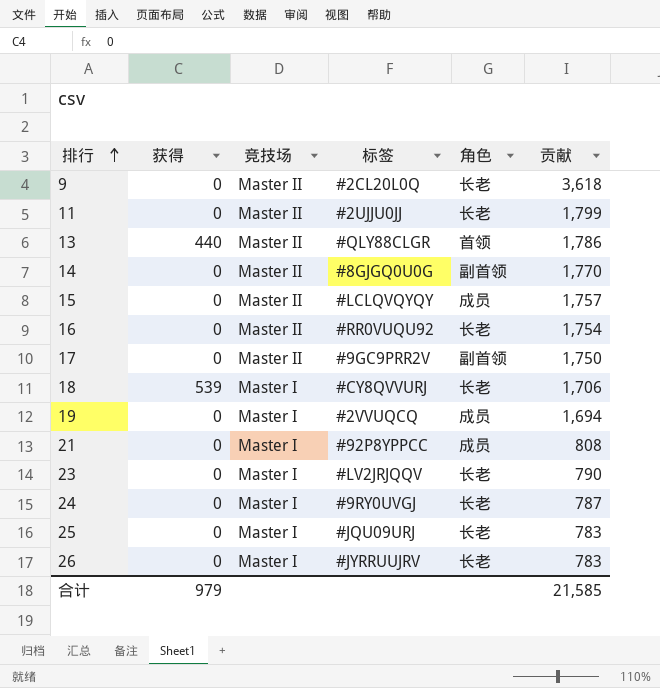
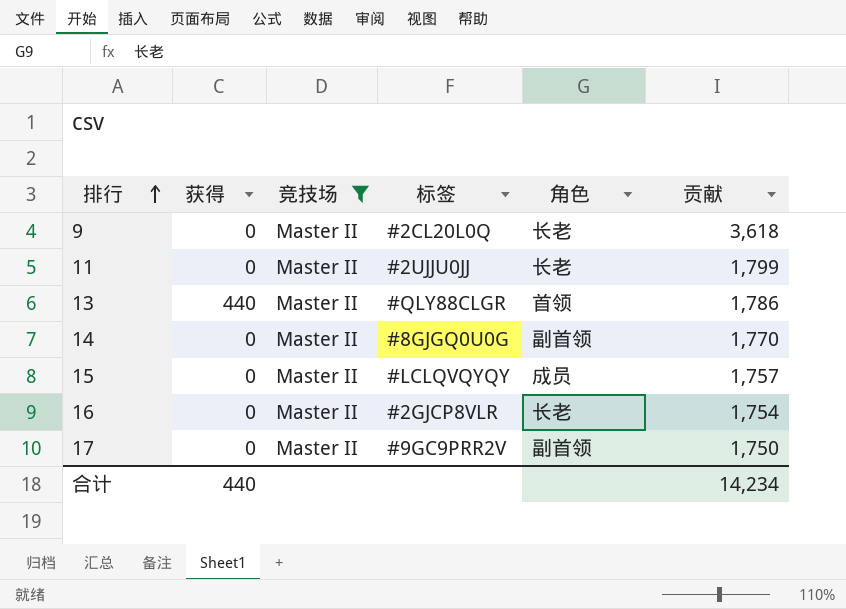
filter: none -> 竞技场 = Master II
16 | 标签: #RR0VUQU92 -> #2GJCP8VLR
合计 | 获得: 979 -> 440
合计 | 贡献: 21,585 -> 14,234

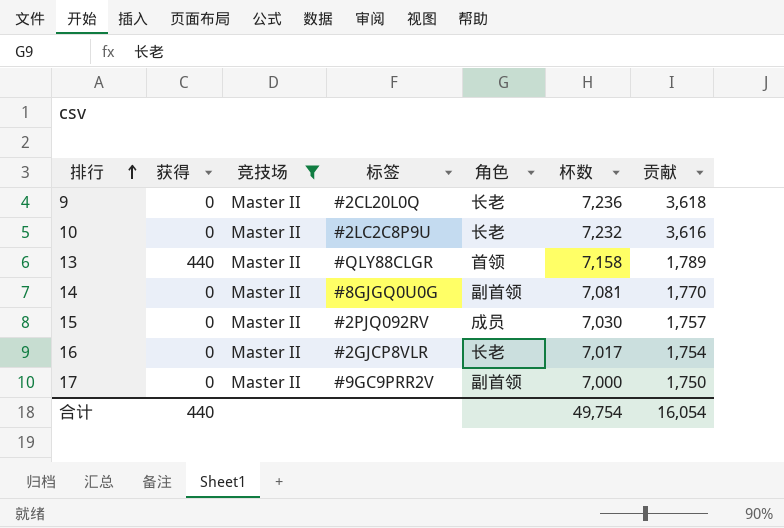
column 杯数 | position: none -> 6
row 11: 0 | Master II | #2UJJU0JJ | 长老 | 1,799 -> none
row 10: none -> 0 | Master II | #2LC2C8P9U | 长老 | 7,232 | 3,616
13 | 贡献: 1,786 -> 1,789
15 | 标签: #LCLQVQYQY -> #2PJQ092RV
合计 | 贡献: 14,234 -> 16,054

